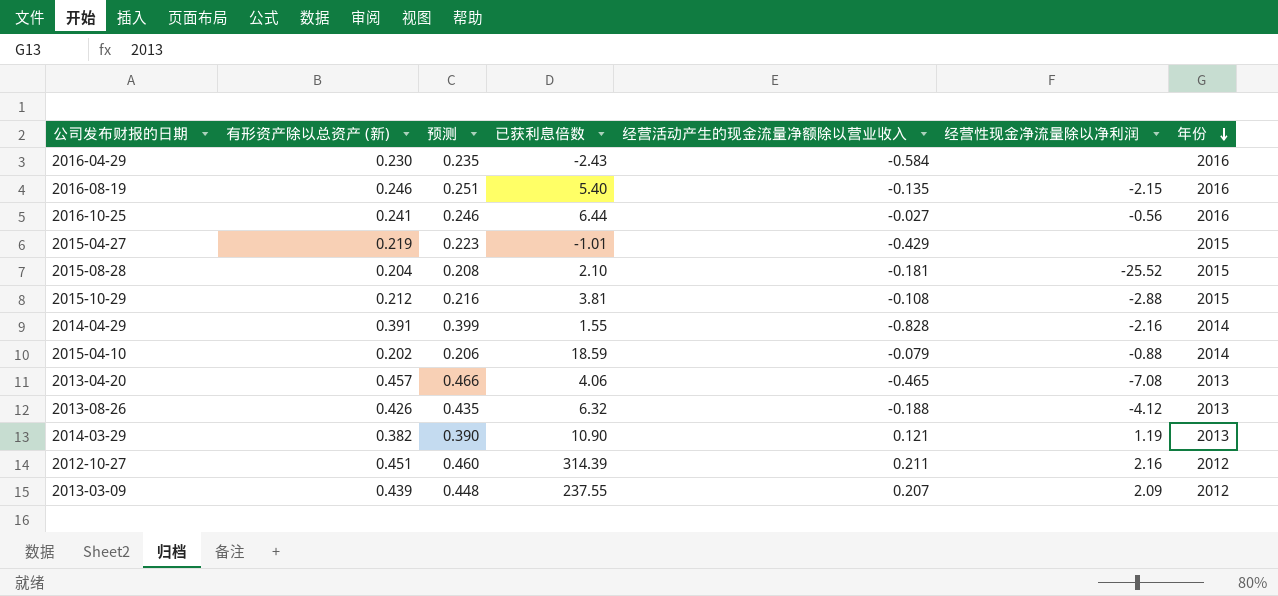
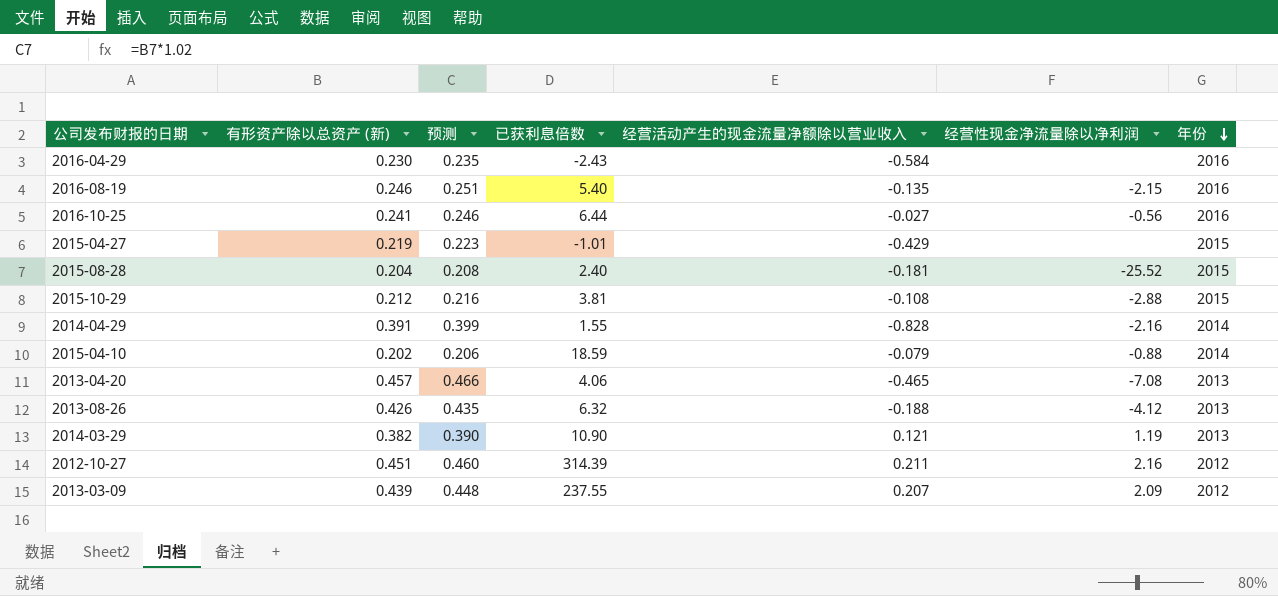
2015-08-28 | 已获利息倍数: 2.10 -> 2.40

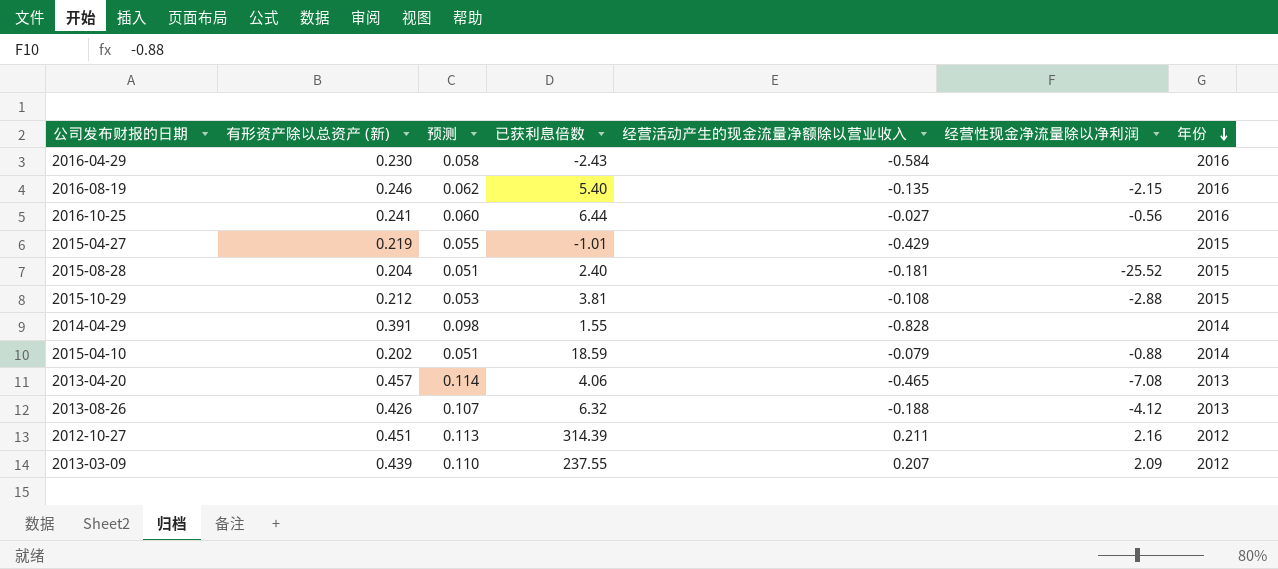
column 预测 | formula: [有形资产除以总资产 (新)] * 1.02 -> [有形资产除以总资产 (新)] * 0.25
row 2014-03-29: 0.382 | 0.390 | 10.90 | 0.121 | 1.19 | 2013 -> none
2014-04-29 | 经营性现金净流量除以净利润: -2.16 -> none

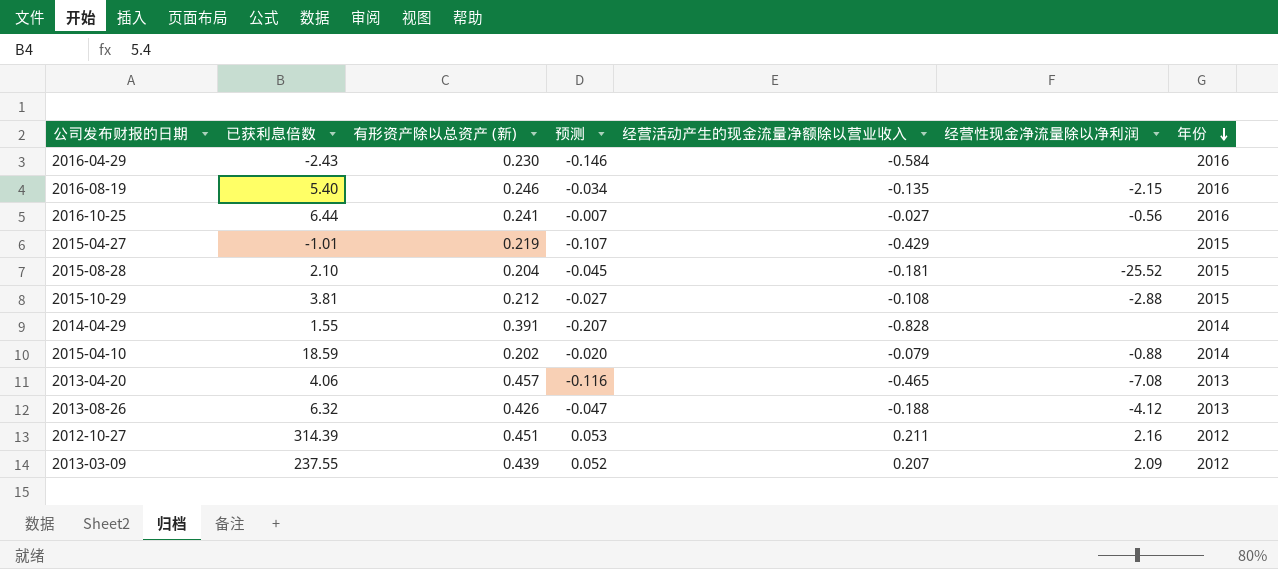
column 已获利息倍数 | position: 4 -> 2
column 预测 | formula: [有形资产除以总资产 (新)] * 0.25 -> [经营活动产生的现金流量净额除以营业收入] * 0.25
2015-08-28 | 已获利息倍数: 2.40 -> 2.10

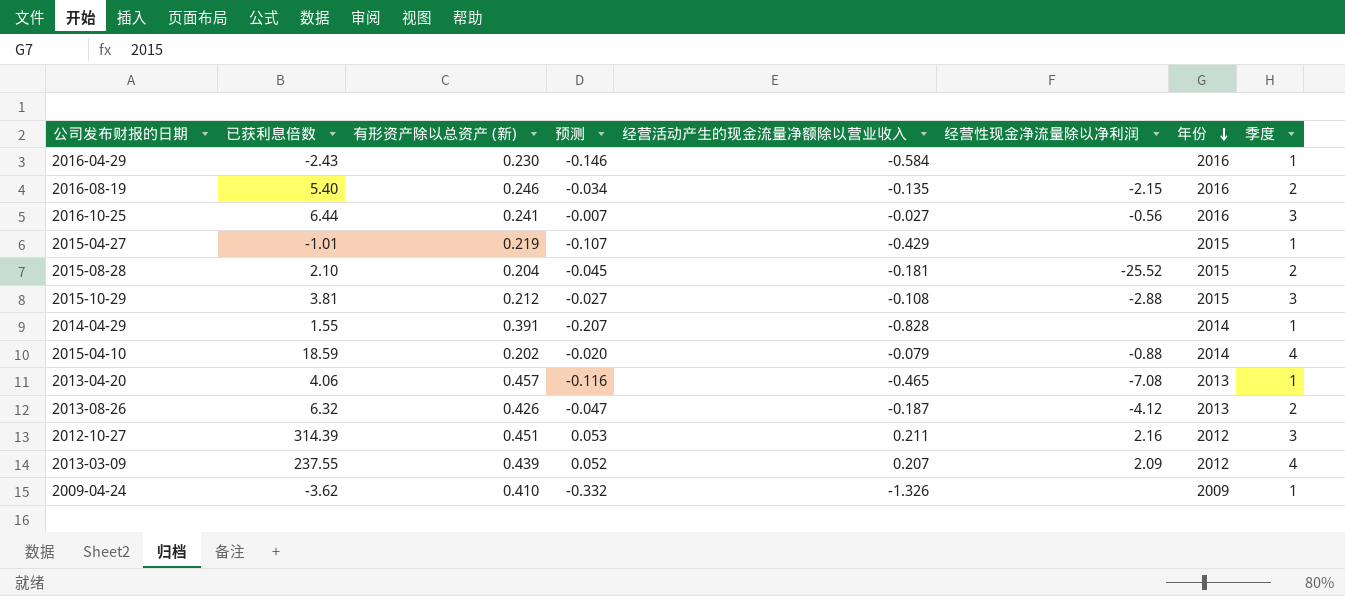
column 季度 | position: none -> 8
2013-08-26 | 经营活动产生的现金流量净额除以营业收入: -0.188 -> -0.187
row 2009-04-24: none -> -3.62 | 0.410 | -0.332 | -1.326 | none | 2009 | 1

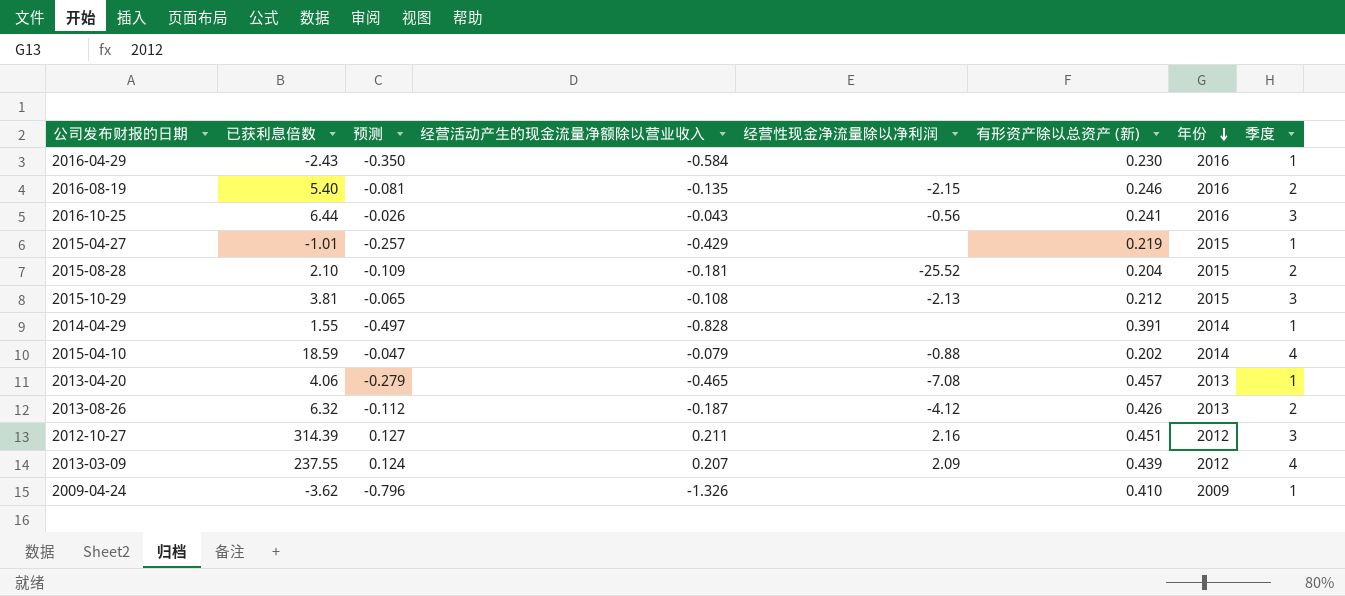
column 预测 | formula: [经营活动产生的现金流量净额除以营业收入] * 0.25 -> [经营活动产生的现金流量净额除以营业收入] * 0.6
column 有形资产除以总资产 (新) | position: 3 -> 6
2016-10-25 | 经营活动产生的现金流量净额除以营业收入: -0.027 -> -0.043
2015-10-29 | 经营性现金净流量除以净利润: -2.88 -> -2.13

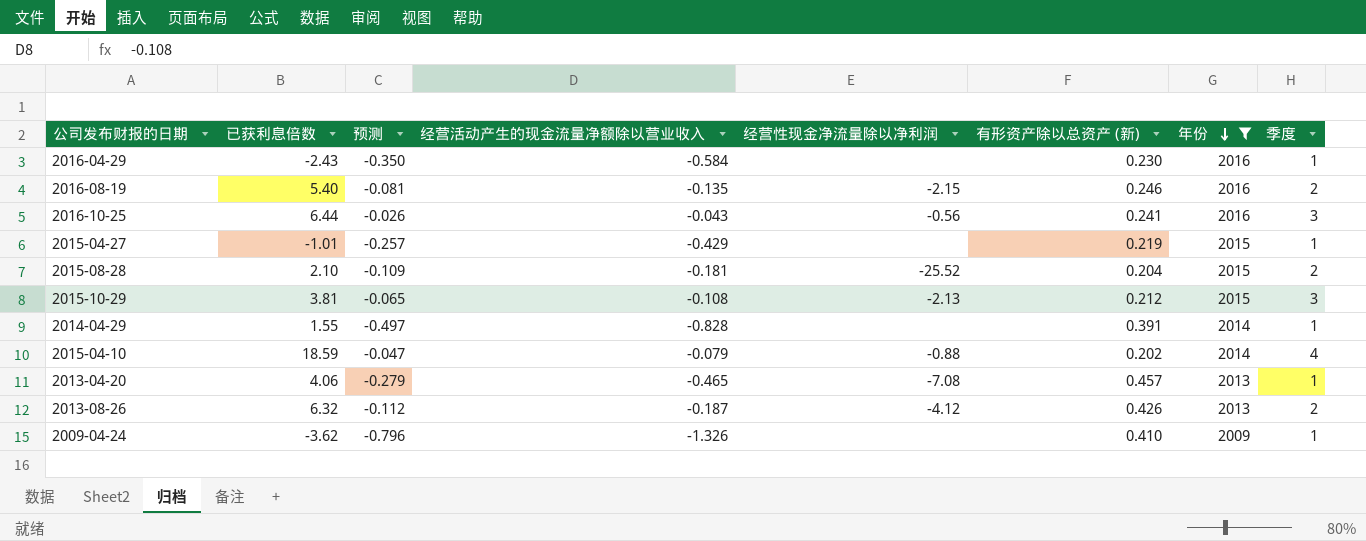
filter: none -> 年份 != 2012

